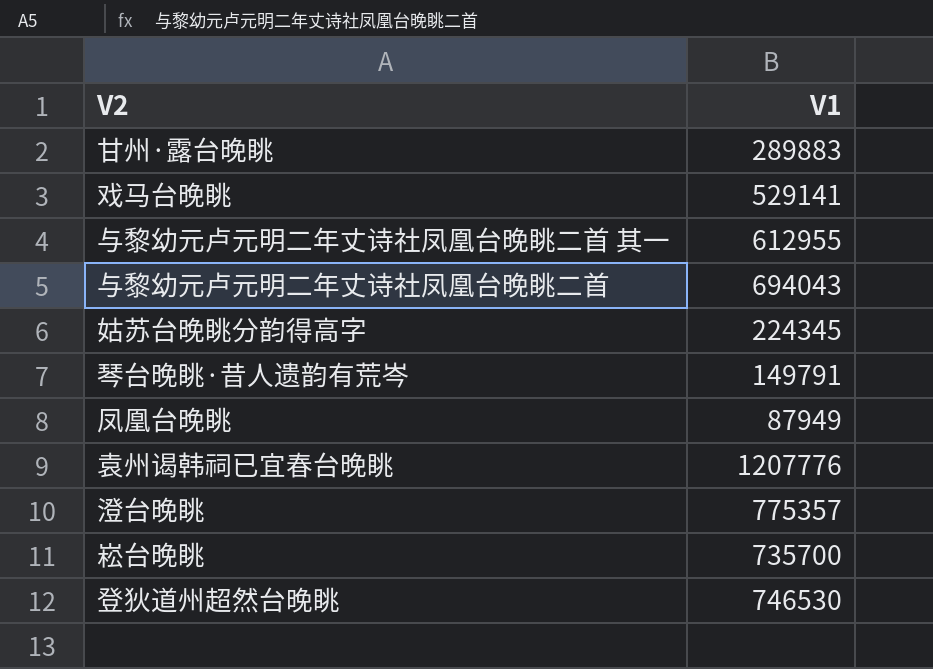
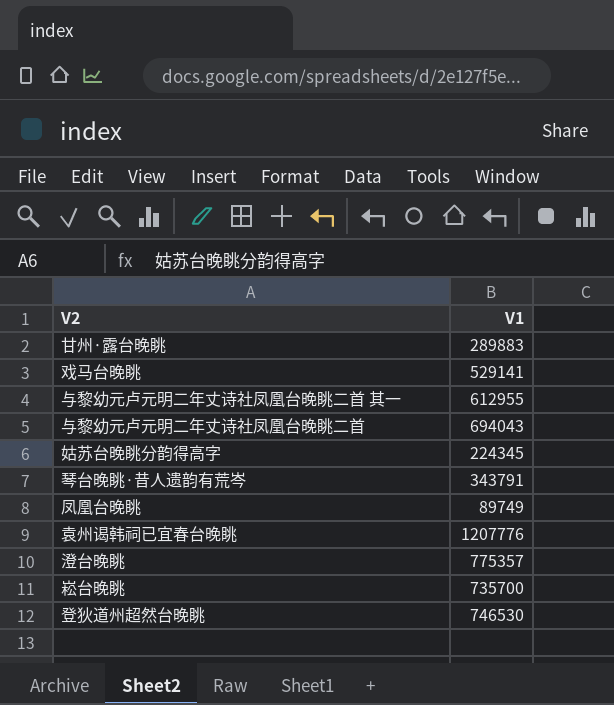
琴台晚眺·昔人遗韵有荒岑 | V1: 149791 -> 343791
凤凰台晚眺 | V1: 87949 -> 89749

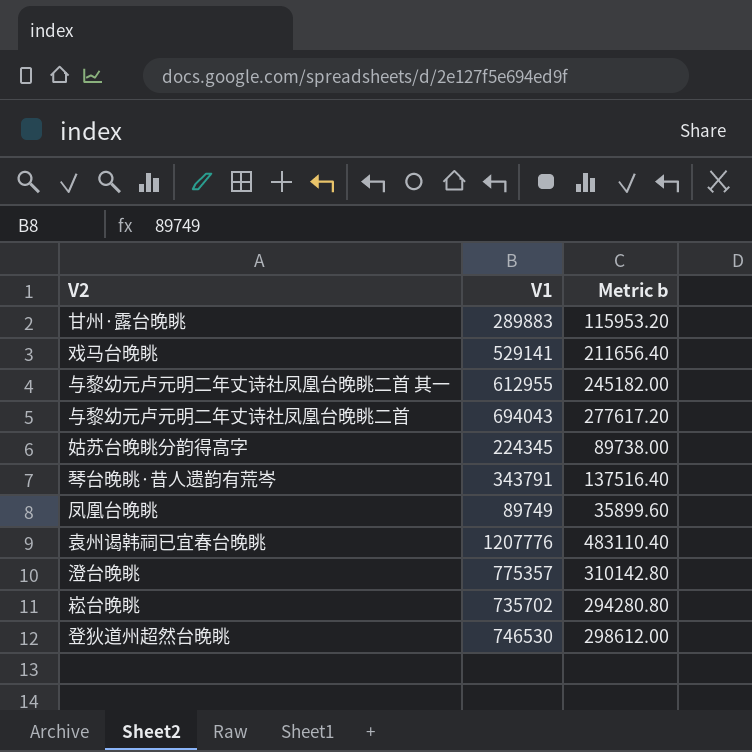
column Metric b | formula: none -> [V1] * 0.4
崧台晚眺 | V1: 735700 -> 735702

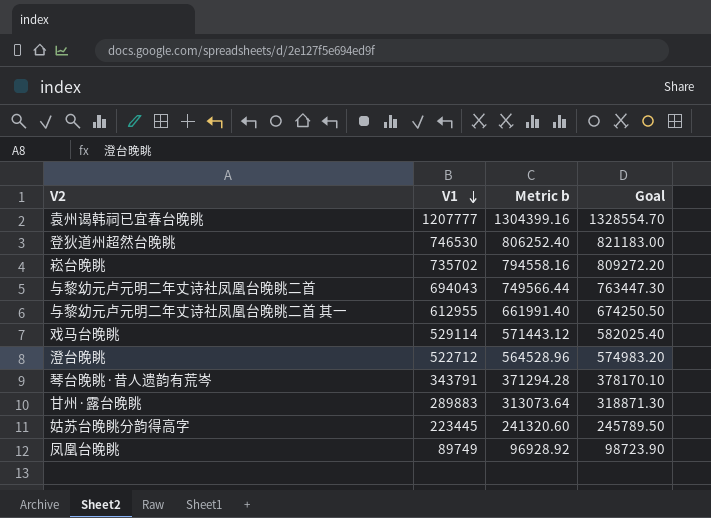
row order: none -> V1 descending
column Metric b | formula: [V1] * 0.4 -> [V1] * 1.08
column Goal | formula: none -> [V1] * 1.1
袁州谒韩祠已宜春台晚眺 | V1: 1207776 -> 1207777
戏马台晚眺 | V1: 529141 -> 529114
澄台晚眺 | V1: 775357 -> 522712
姑苏台晚眺分韵得高字 | V1: 224345 -> 223445

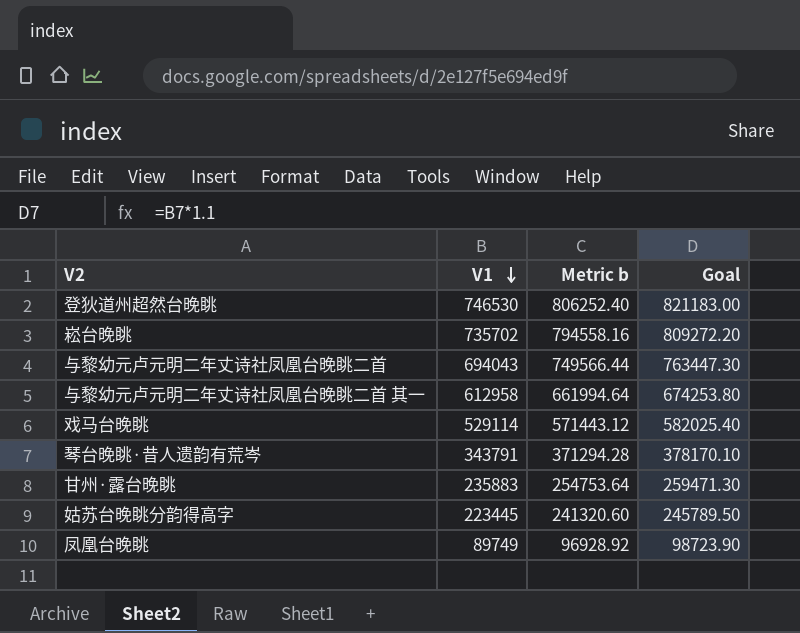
row 袁州谒韩祠已宜春台晚眺: 1207777 | 1304399.16 | 1328554.70 -> none
row 澄台晚眺: 522712 | 564528.96 | 574983.20 -> none
与黎幼元卢元明二年丈诗社凤凰台晚眺二首 其一 | V1: 612955 -> 612958
与黎幼元卢元明二年丈诗社凤凰台晚眺二首 其一 | Metric b: 661991.40 -> 661994.64
与黎幼元卢元明二年丈诗社凤凰台晚眺二首 其一 | Goal: 674250.50 -> 674253.80
甘州·露台晚眺 | V1: 289883 -> 235883
甘州·露台晚眺 | Metric b: 313073.64 -> 254753.64
甘州·露台晚眺 | Goal: 318871.30 -> 259471.30

